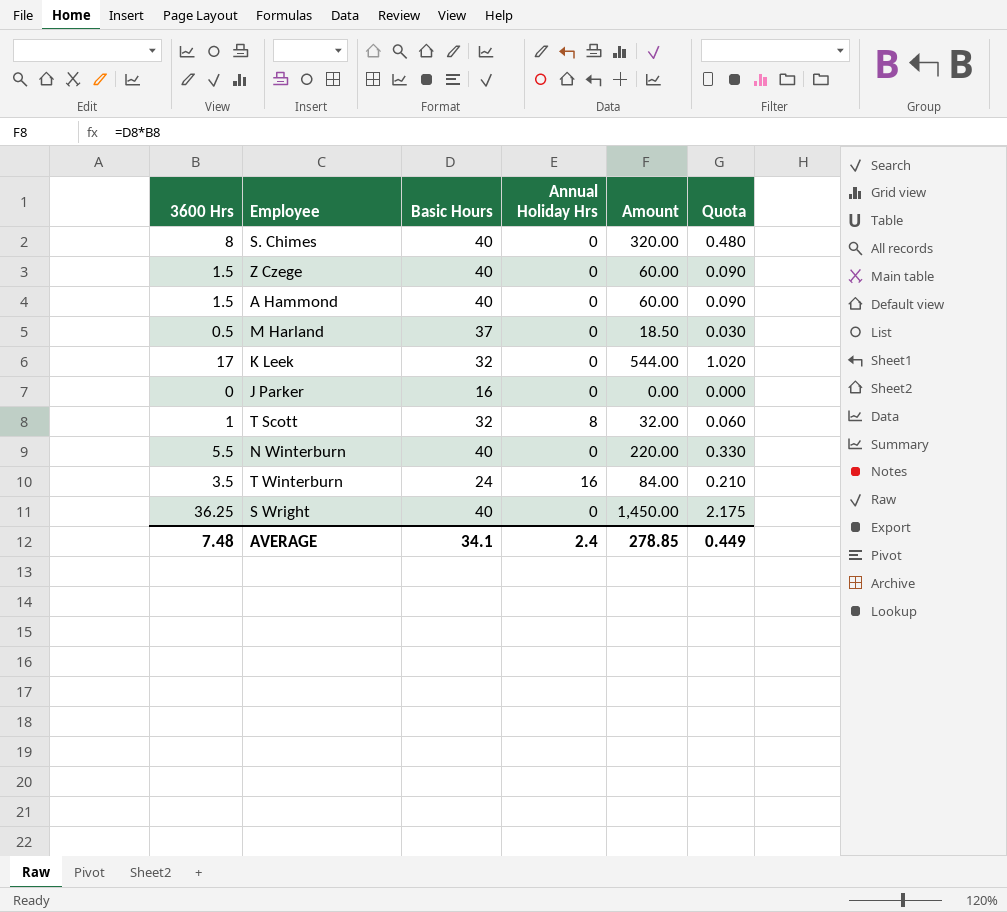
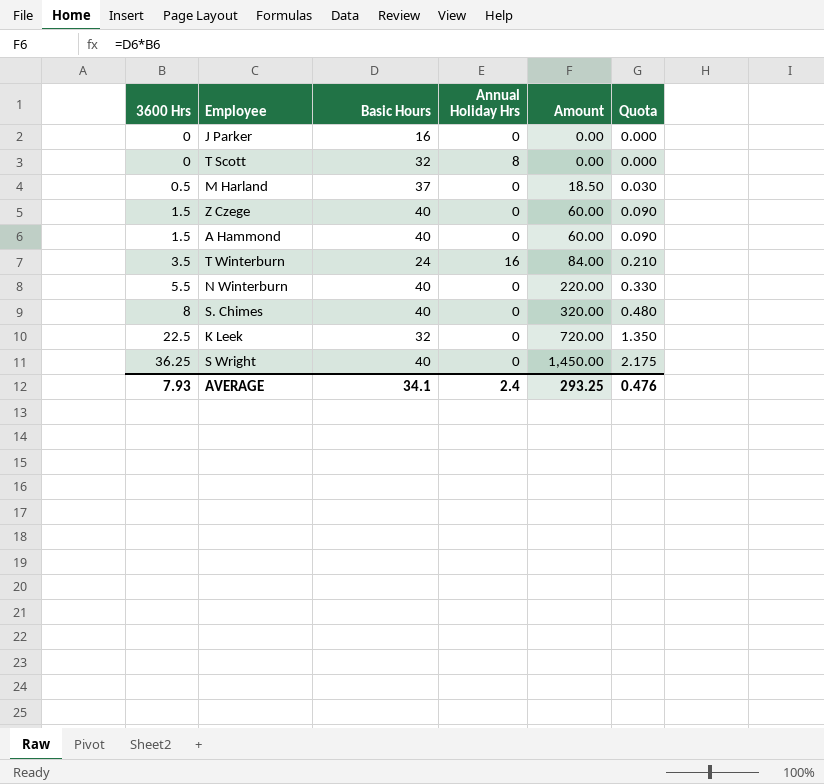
row order: none -> 3600 Hrs ascending
T Scott | 3600 Hrs: 1 -> 0
T Scott | Amount: 32.00 -> 0.00
T Scott | Quota: 0.060 -> 0.000
K Leek | 3600 Hrs: 17 -> 22.5
K Leek | Amount: 544.00 -> 720.00
K Leek | Quota: 1.020 -> 1.350
AVERAGE | 3600 Hrs: 7.48 -> 7.93
AVERAGE | Amount: 278.85 -> 293.25
AVERAGE | Quota: 0.449 -> 0.476

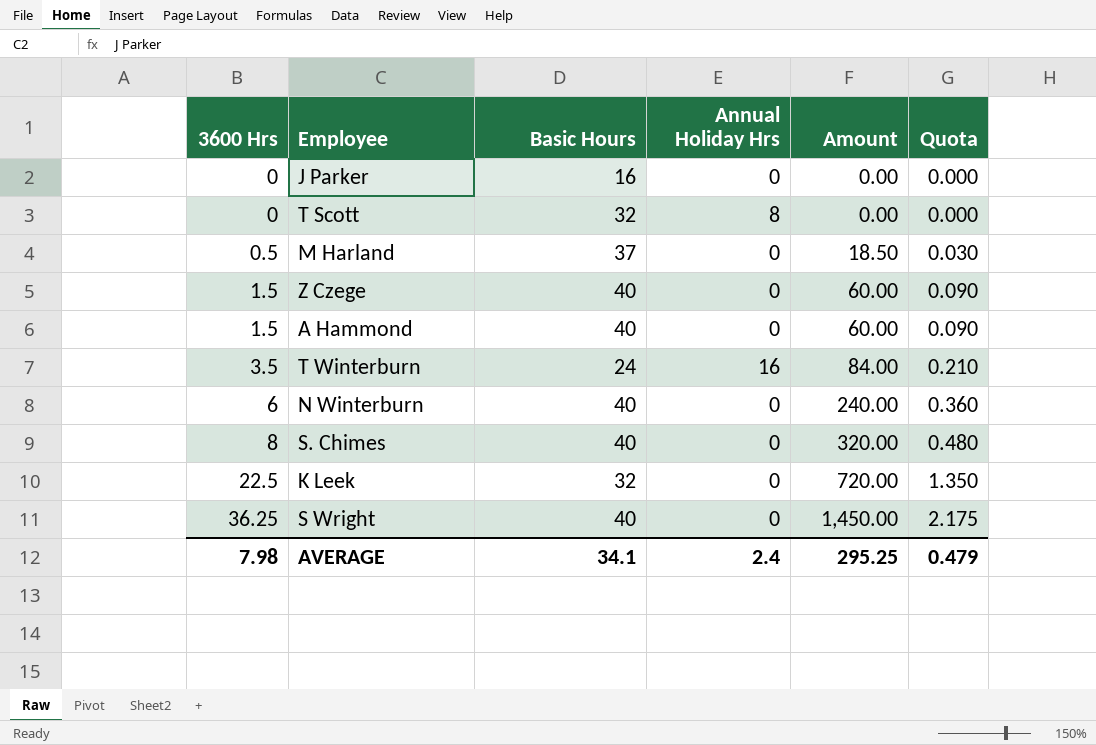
N Winterburn | 3600 Hrs: 5.5 -> 6
N Winterburn | Amount: 220.00 -> 240.00
N Winterburn | Quota: 0.330 -> 0.360
AVERAGE | 3600 Hrs: 7.93 -> 7.98
AVERAGE | Amount: 293.25 -> 295.25
AVERAGE | Quota: 0.476 -> 0.479

